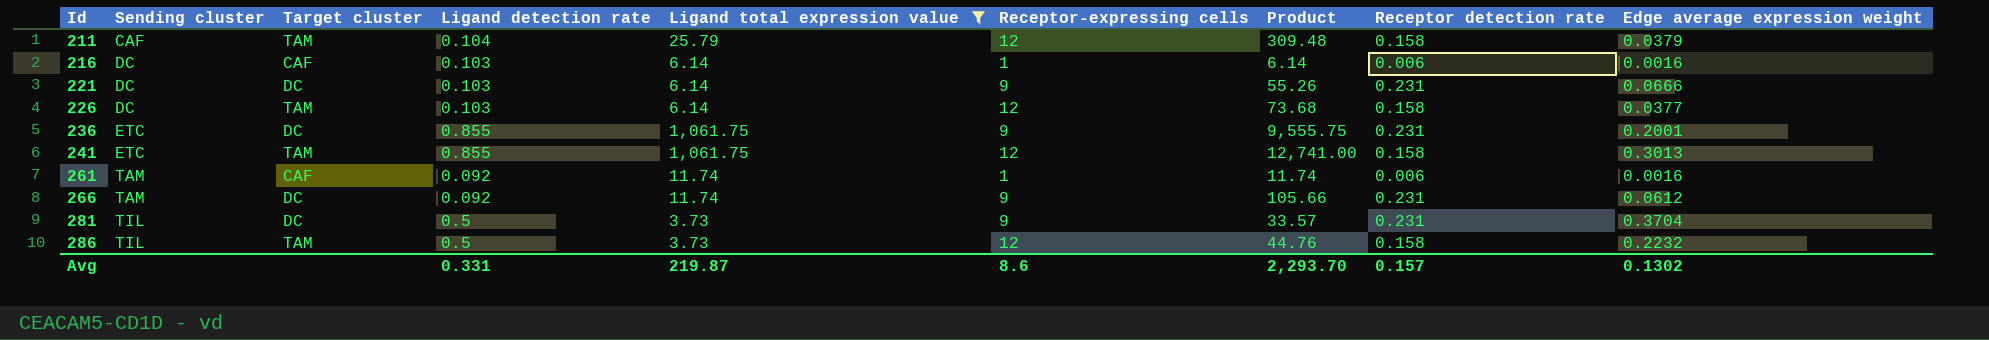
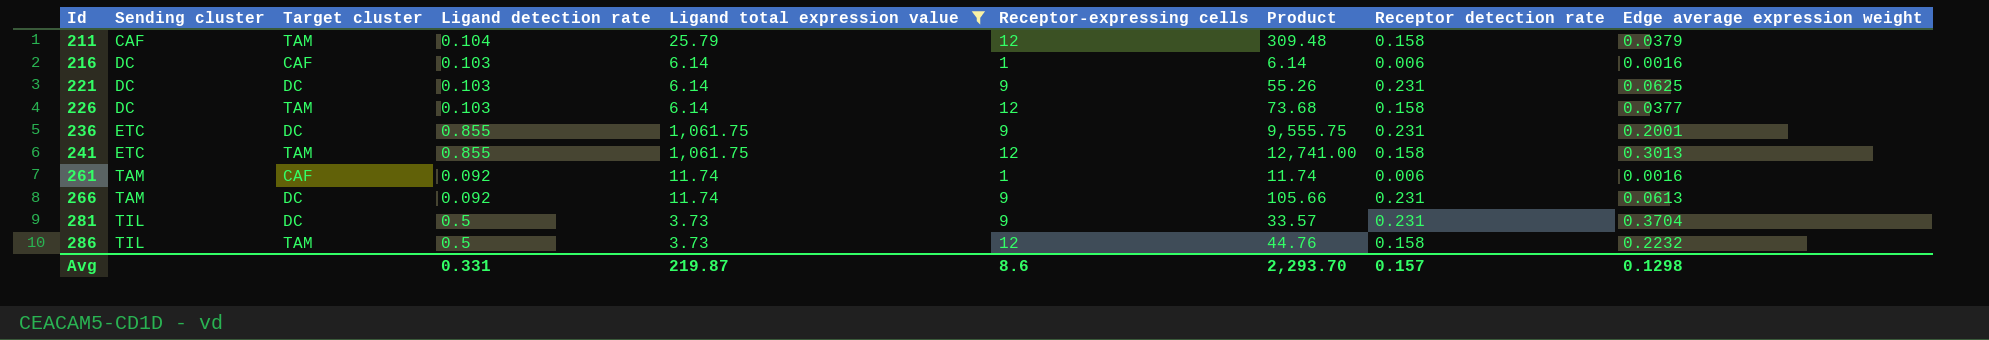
221 | Edge average expression weight: 0.0666 -> 0.0625
266 | Edge average expression weight: 0.0612 -> 0.0613
Avg | Edge average expression weight: 0.1302 -> 0.1298

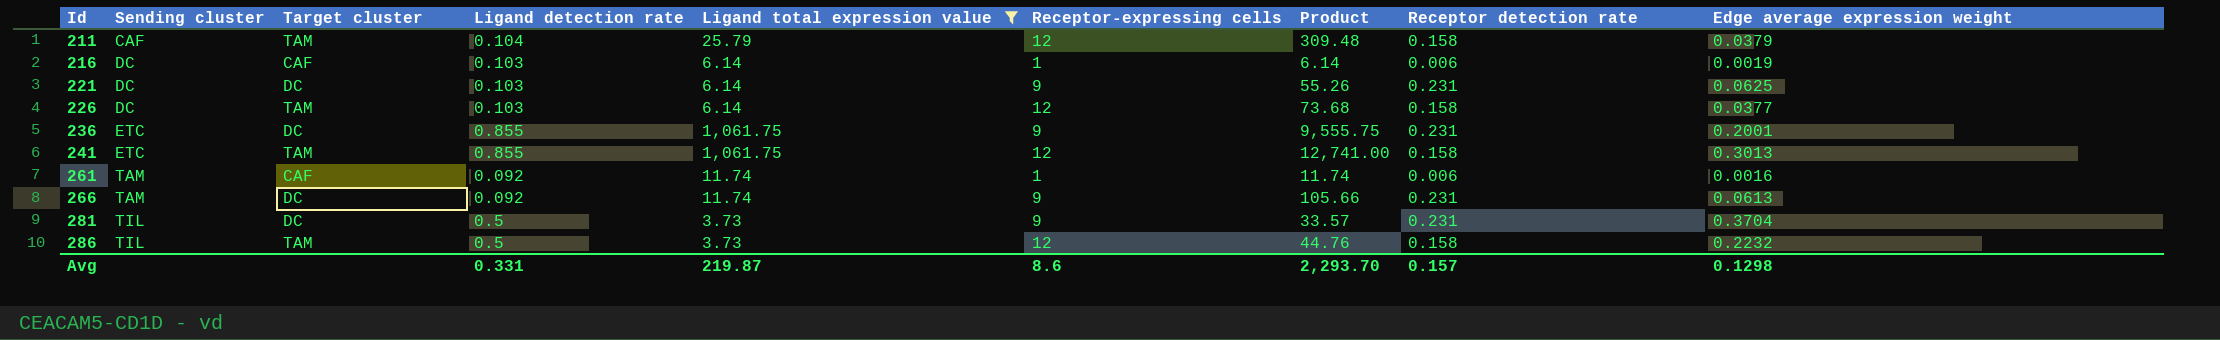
216 | Edge average expression weight: 0.0016 -> 0.0019

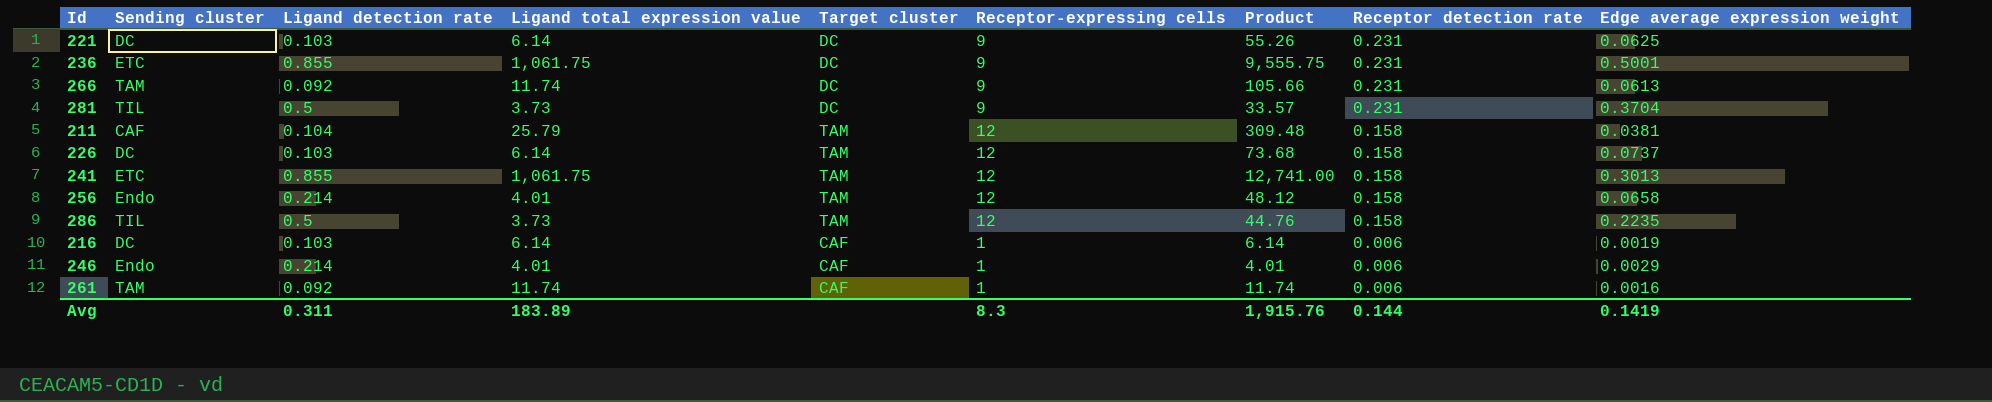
filter: Ligand total expression value != 4.01 -> none
row order: Id ascending -> Receptor detection rate descending
column Target cluster | position: 3 -> 5
236 | Edge average expression weight: 0.2001 -> 0.5001
211 | Edge average expression weight: 0.0379 -> 0.0381
226 | Edge average expression weight: 0.0377 -> 0.0737
286 | Edge average expression weight: 0.2232 -> 0.2235
Avg | Ligand detection rate: 0.331 -> 0.311
Avg | Ligand total expression value: 219.87 -> 183.89
Avg | Receptor-expressing cells: 8.6 -> 8.3
Avg | Product: 2,293.70 -> 1,915.76
Avg | Receptor detection rate: 0.157 -> 0.144
Avg | Edge average expression weight: 0.1298 -> 0.1419

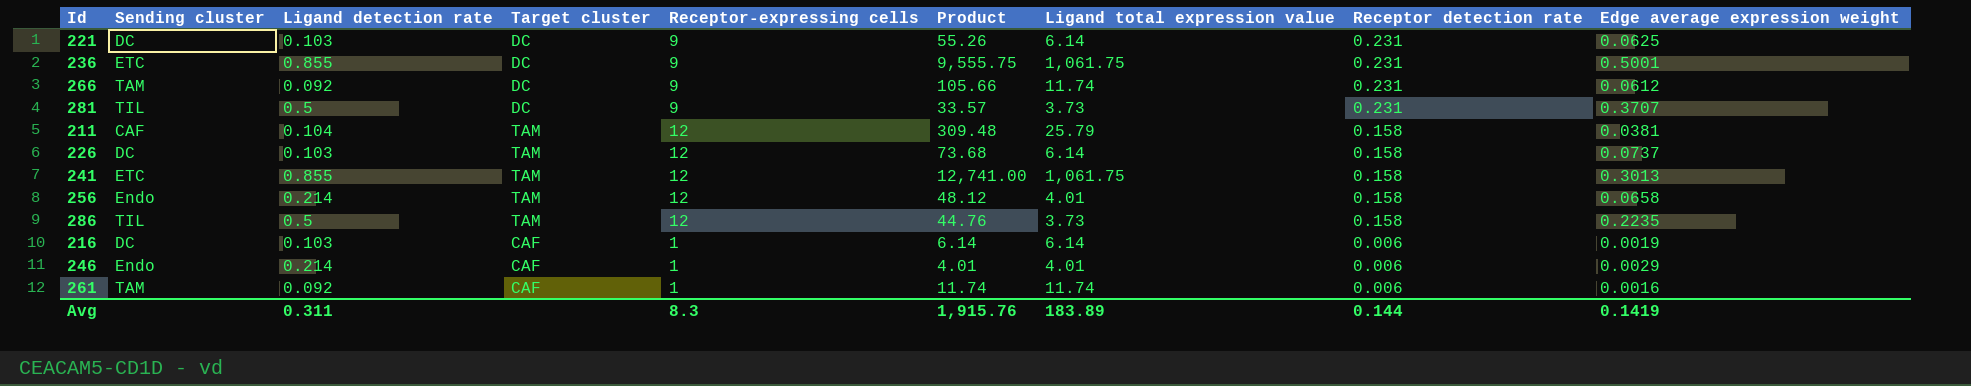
column Ligand total expression value | position: 4 -> 7
266 | Edge average expression weight: 0.0613 -> 0.0612
281 | Edge average expression weight: 0.3704 -> 0.3707

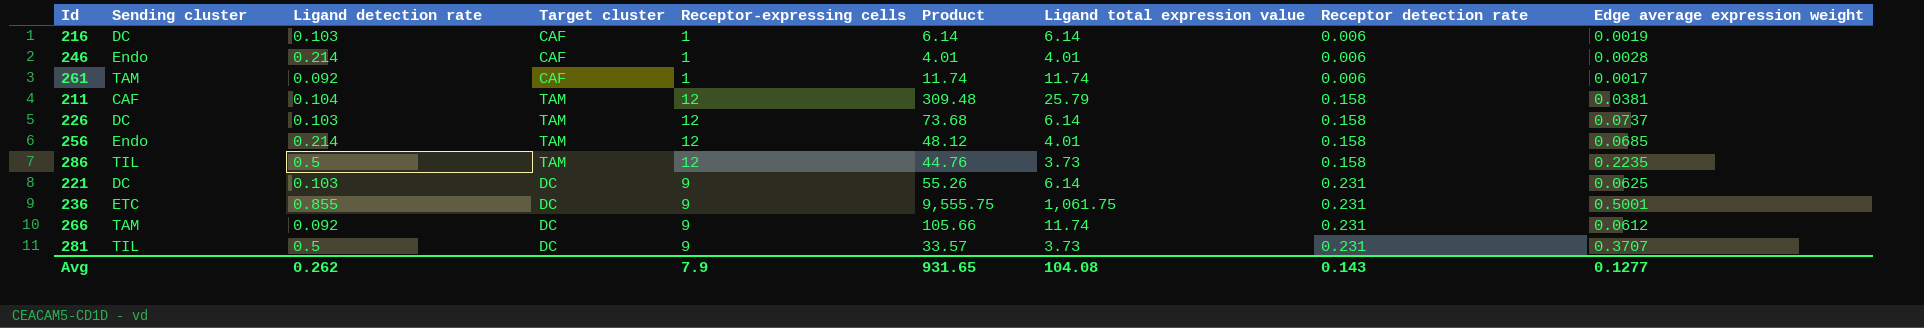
row order: Receptor detection rate descending -> Receptor detection rate ascending
row 241: ETC | 0.855 | TAM | 12 | 12,741.00 | 1,061.75 | 0.158 | 0.3013 -> none
246 | Edge average expression weight: 0.0029 -> 0.0028
261 | Edge average expression weight: 0.0016 -> 0.0017
256 | Edge average expression weight: 0.0658 -> 0.0685
Avg | Ligand detection rate: 0.311 -> 0.262
Avg | Receptor-expressing cells: 8.3 -> 7.9
Avg | Product: 1,915.76 -> 931.65
Avg | Ligand total expression value: 183.89 -> 104.08
Avg | Receptor detection rate: 0.144 -> 0.143
Avg | Edge average expression weight: 0.1419 -> 0.1277

